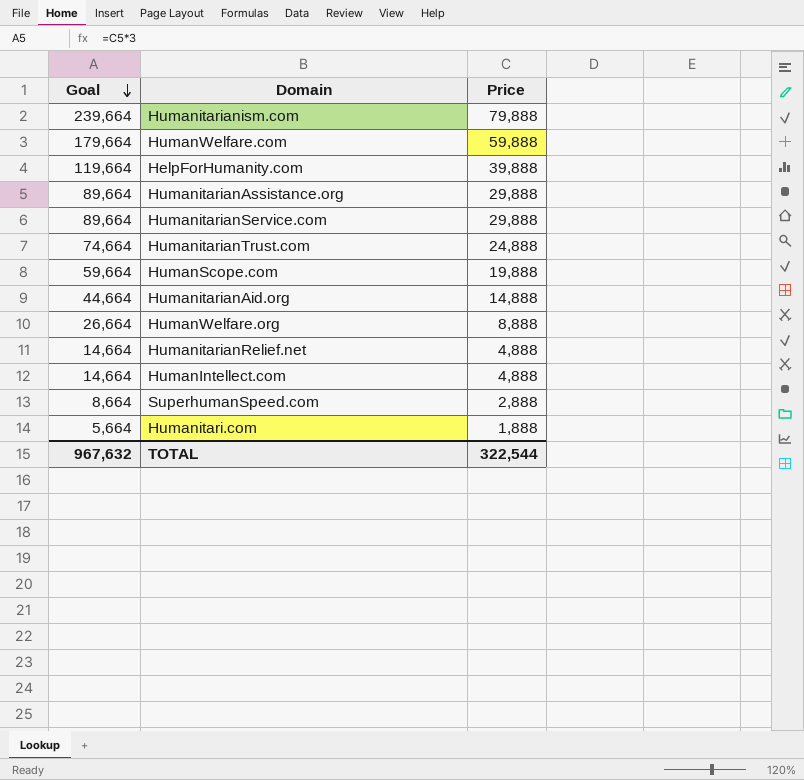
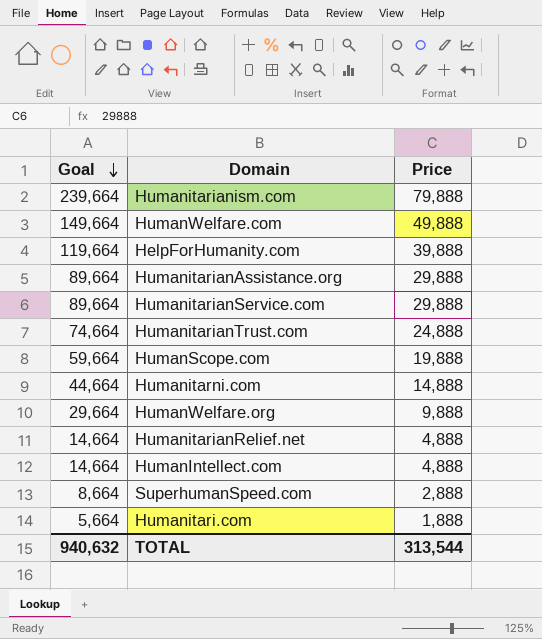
row HumanitarianAid.org: 44,664 | 14,888 -> none
HumanWelfare.com | Goal: 179,664 -> 149,664
HumanWelfare.com | Price: 59,888 -> 49,888
row Humanitarni.com: none -> 44,664 | 14,888
HumanWelfare.org | Goal: 26,664 -> 29,664
HumanWelfare.org | Price: 8,888 -> 9,888
TOTAL | Goal: 967,632 -> 940,632
TOTAL | Price: 322,544 -> 313,544

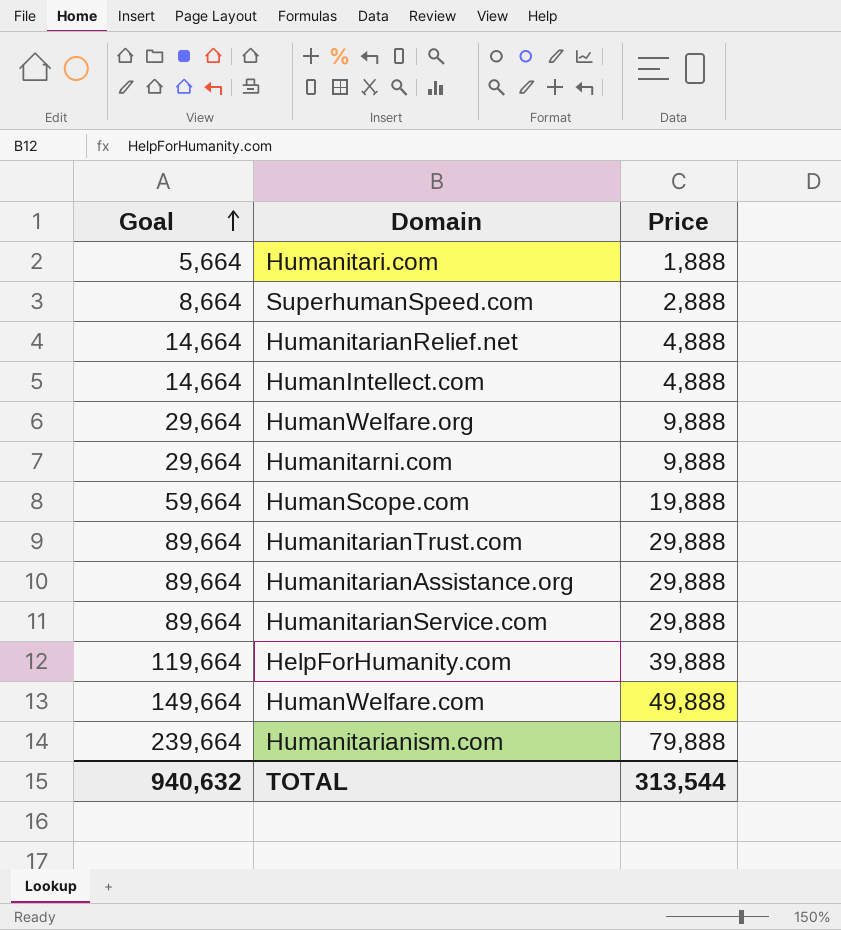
row order: Goal descending -> Goal ascending
Humanitarni.com | Goal: 44,664 -> 29,664
Humanitarni.com | Price: 14,888 -> 9,888
HumanitarianTrust.com | Goal: 74,664 -> 89,664
HumanitarianTrust.com | Price: 24,888 -> 29,888

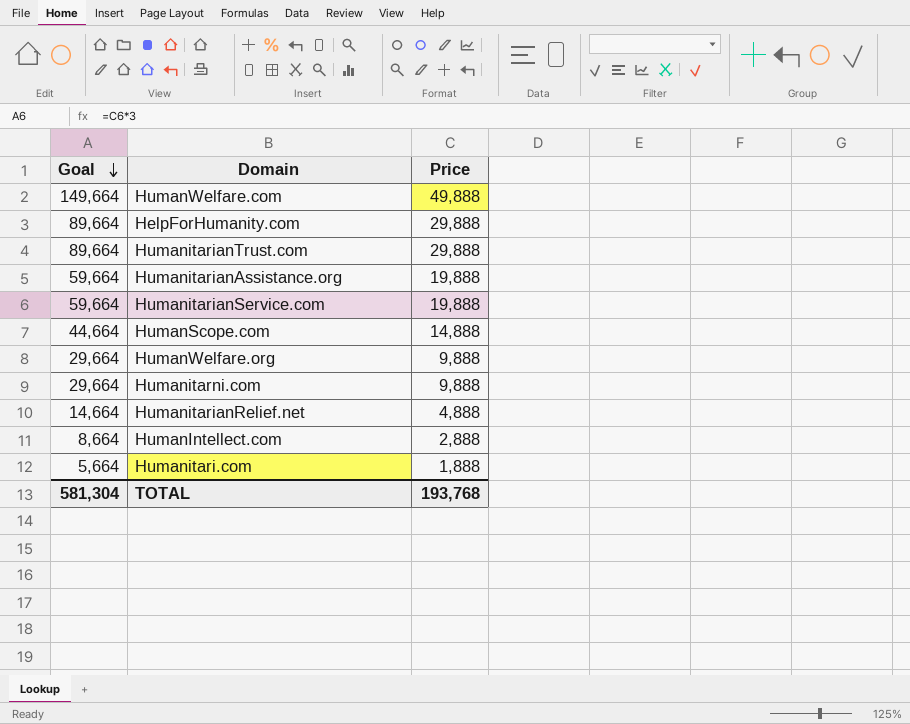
row order: Goal ascending -> Goal descending
row SuperhumanSpeed.com: 8,664 | 2,888 -> none
row Humanitarianism.com: 239,664 | 79,888 -> none
HelpForHumanity.com | Goal: 119,664 -> 89,664
HelpForHumanity.com | Price: 39,888 -> 29,888
HumanitarianAssistance.org | Goal: 89,664 -> 59,664
HumanitarianAssistance.org | Price: 29,888 -> 19,888
HumanitarianService.com | Goal: 89,664 -> 59,664
HumanitarianService.com | Price: 29,888 -> 19,888
HumanScope.com | Goal: 59,664 -> 44,664
HumanScope.com | Price: 19,888 -> 14,888
HumanIntellect.com | Goal: 14,664 -> 8,664
HumanIntellect.com | Price: 4,888 -> 2,888
TOTAL | Goal: 940,632 -> 581,304
TOTAL | Price: 313,544 -> 193,768

